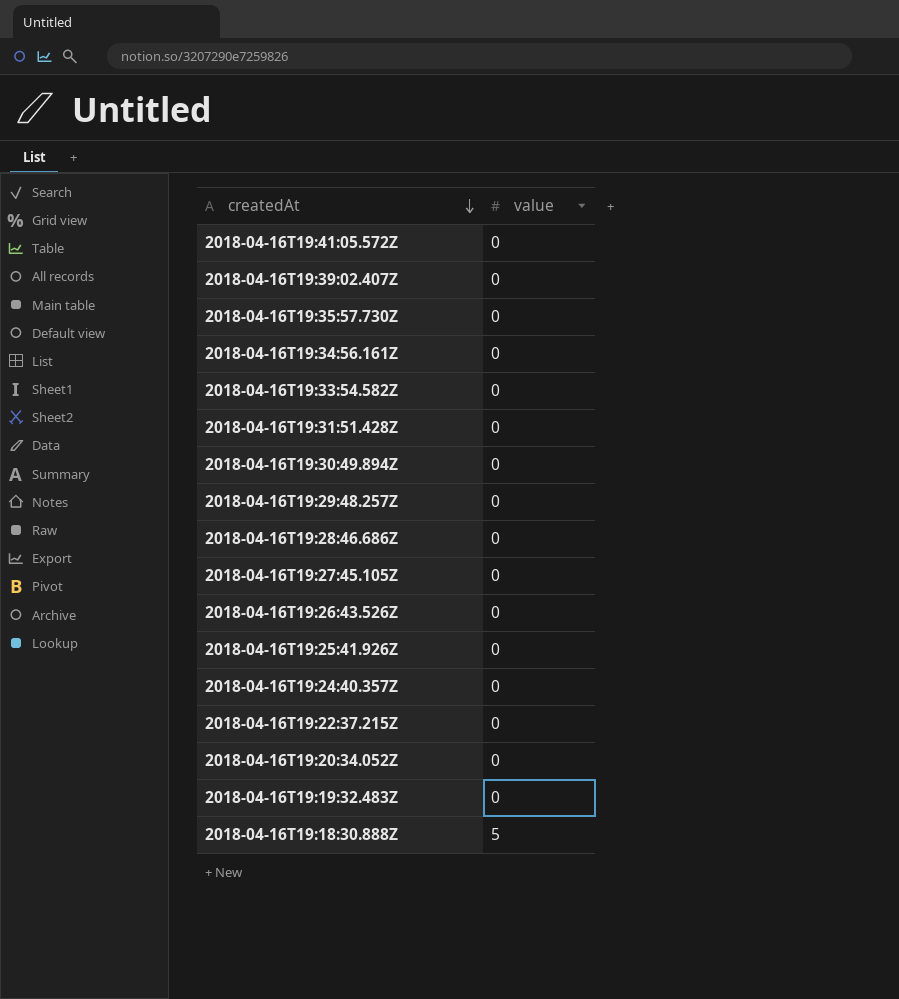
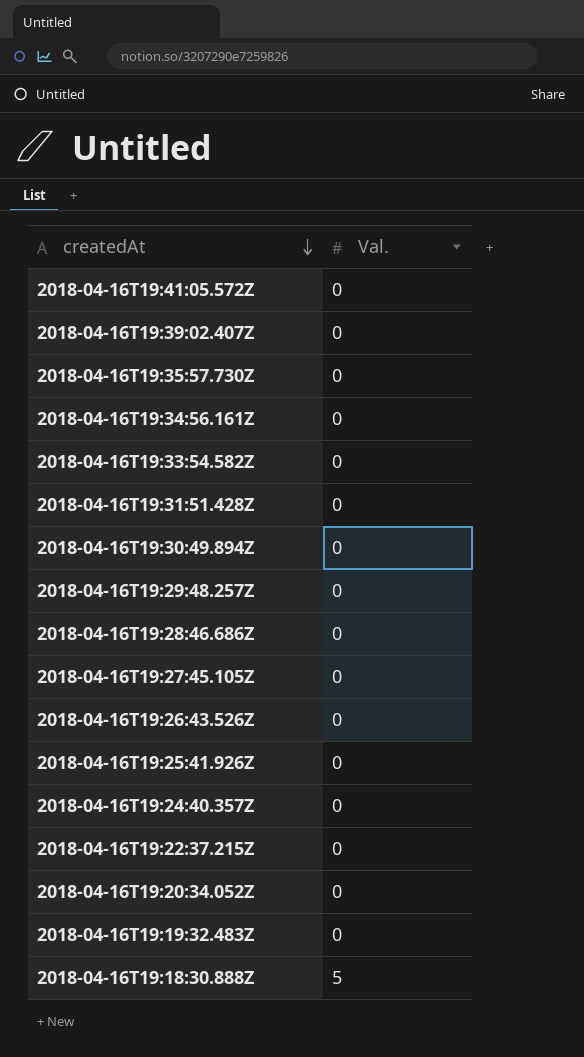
column name: value -> Val.

